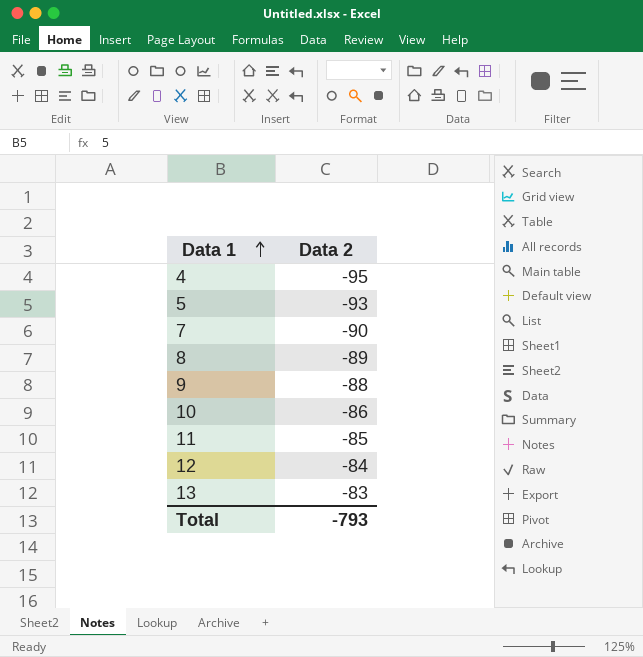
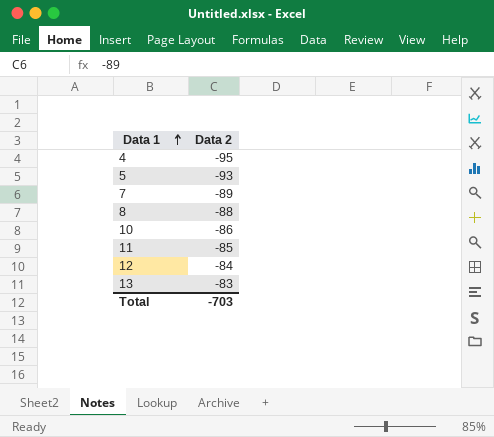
row 9: -88 -> none
7 | Data 2: -90 -> -89
8 | Data 2: -89 -> -88
Total | Data 2: -793 -> -703

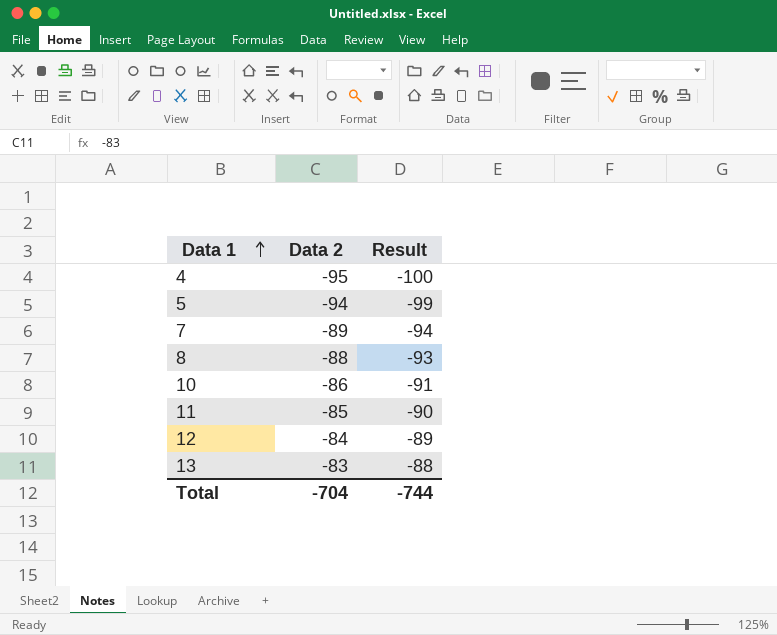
column Result | formula: none -> [Data 2] - 5
5 | Data 2: -93 -> -94
Total | Data 2: -703 -> -704

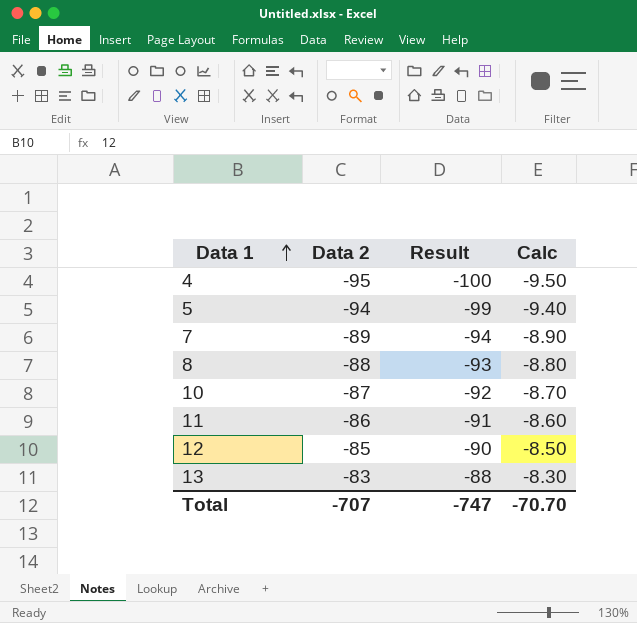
column Calc | formula: none -> [Data 2] * 0.1
10 | Data 2: -86 -> -87
10 | Result: -91 -> -92
11 | Data 2: -85 -> -86
11 | Result: -90 -> -91
12 | Data 2: -84 -> -85
12 | Result: -89 -> -90
Total | Data 2: -704 -> -707
Total | Result: -744 -> -747

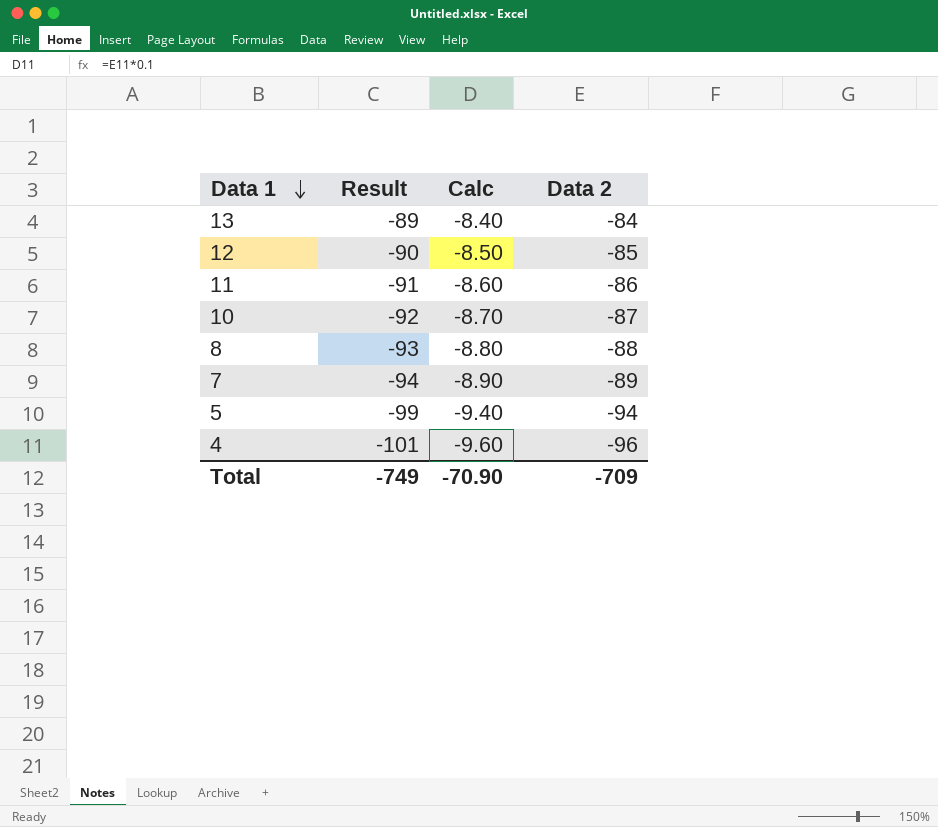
row order: Data 1 ascending -> Data 1 descending
column Data 2 | position: 2 -> 4
13 | Result: -88 -> -89
13 | Calc: -8.30 -> -8.40
13 | Data 2: -83 -> -84
4 | Result: -100 -> -101
4 | Calc: -9.50 -> -9.60
4 | Data 2: -95 -> -96
Total | Result: -747 -> -749
Total | Calc: -70.70 -> -70.90
Total | Data 2: -707 -> -709

